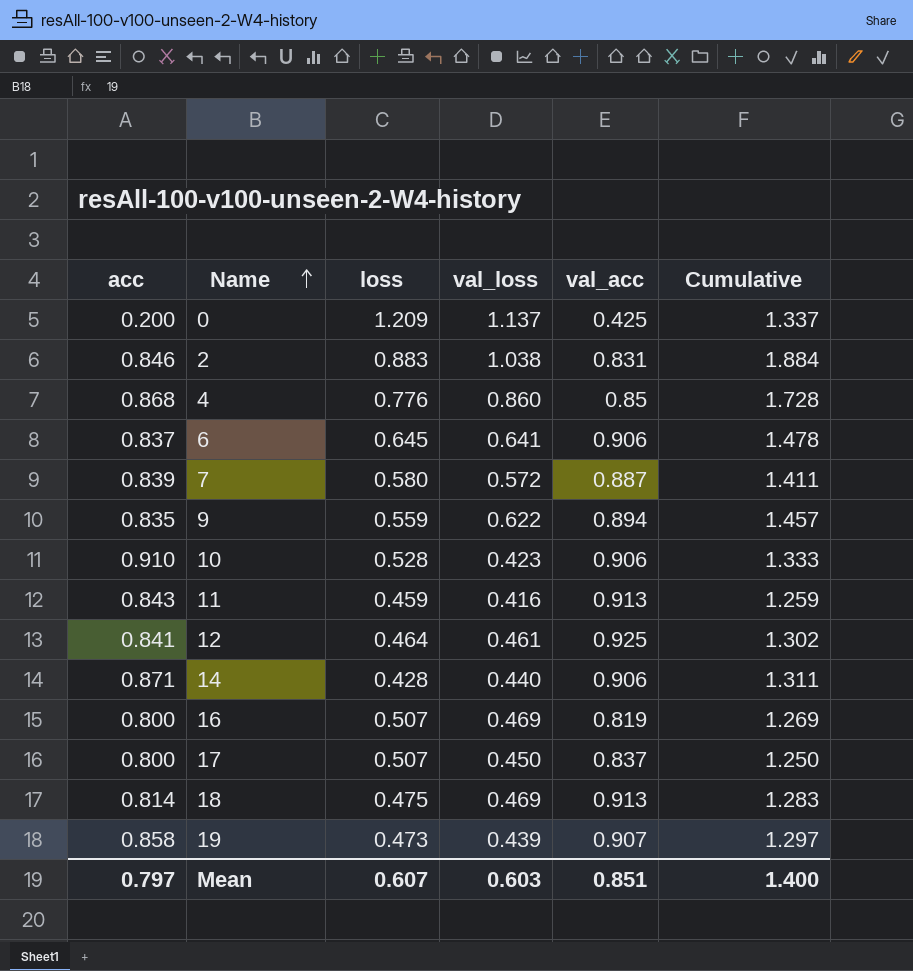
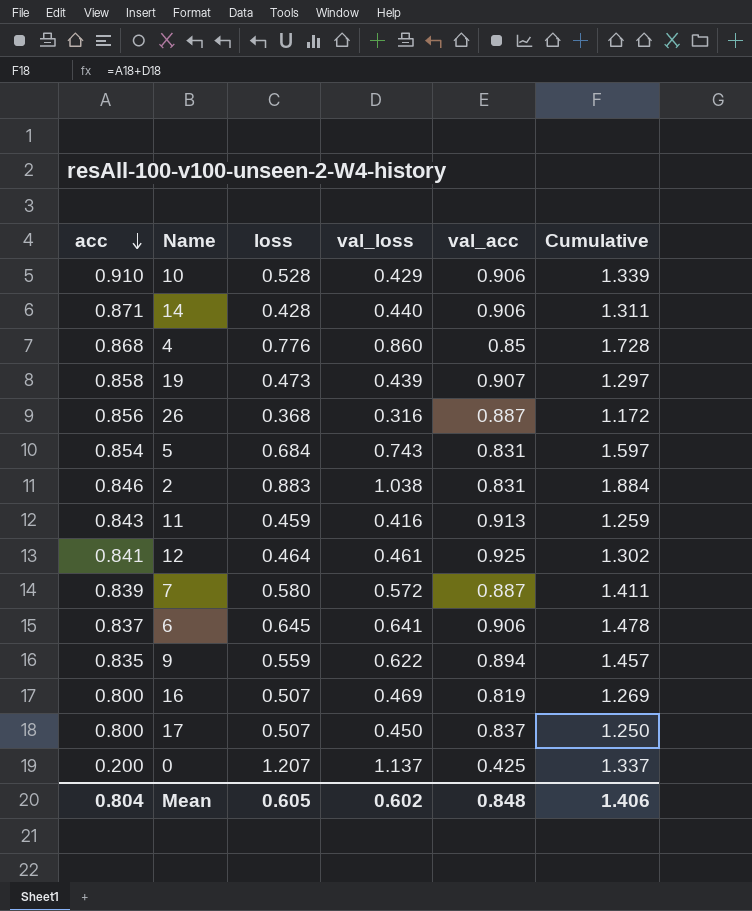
row order: Name ascending -> acc descending
row 18: 0.814 | 0.475 | 0.469 | 0.913 | 1.283 -> none
10 | val_loss: 0.423 -> 0.429
10 | Cumulative: 1.333 -> 1.339
row 26: none -> 0.856 | 0.368 | 0.316 | 0.887 | 1.172
row 5: none -> 0.854 | 0.684 | 0.743 | 0.831 | 1.597
0 | loss: 1.209 -> 1.207
Mean | acc: 0.797 -> 0.804
Mean | loss: 0.607 -> 0.605
Mean | val_loss: 0.603 -> 0.602
Mean | val_acc: 0.851 -> 0.848
Mean | Cumulative: 1.400 -> 1.406

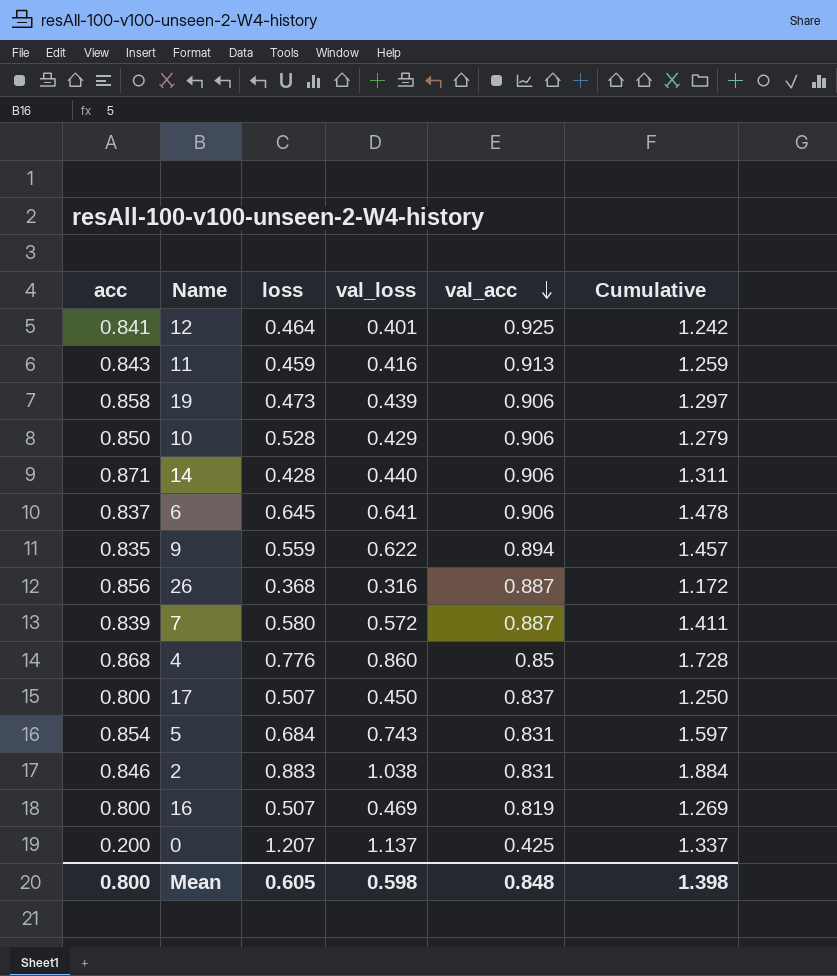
row order: acc descending -> val_acc descending
12 | val_loss: 0.461 -> 0.401
12 | Cumulative: 1.302 -> 1.242
19 | val_acc: 0.907 -> 0.906
10 | acc: 0.910 -> 0.850
10 | Cumulative: 1.339 -> 1.279
Mean | acc: 0.804 -> 0.800
Mean | val_loss: 0.602 -> 0.598
Mean | Cumulative: 1.406 -> 1.398

